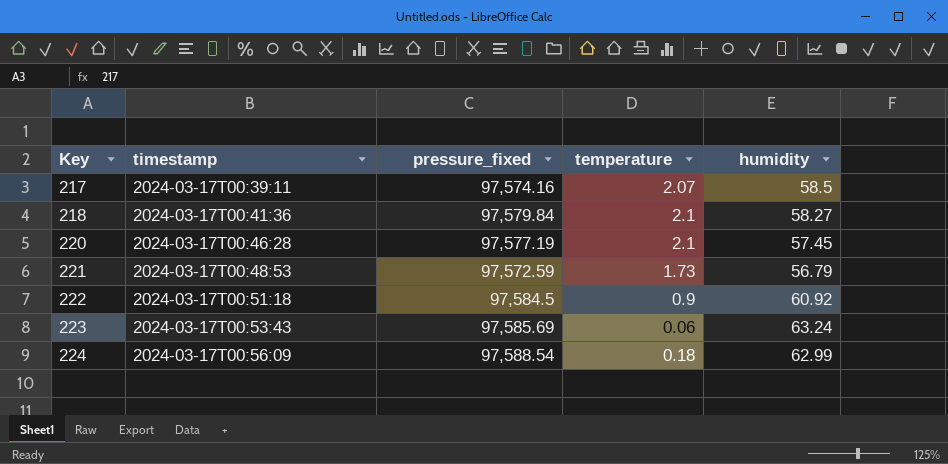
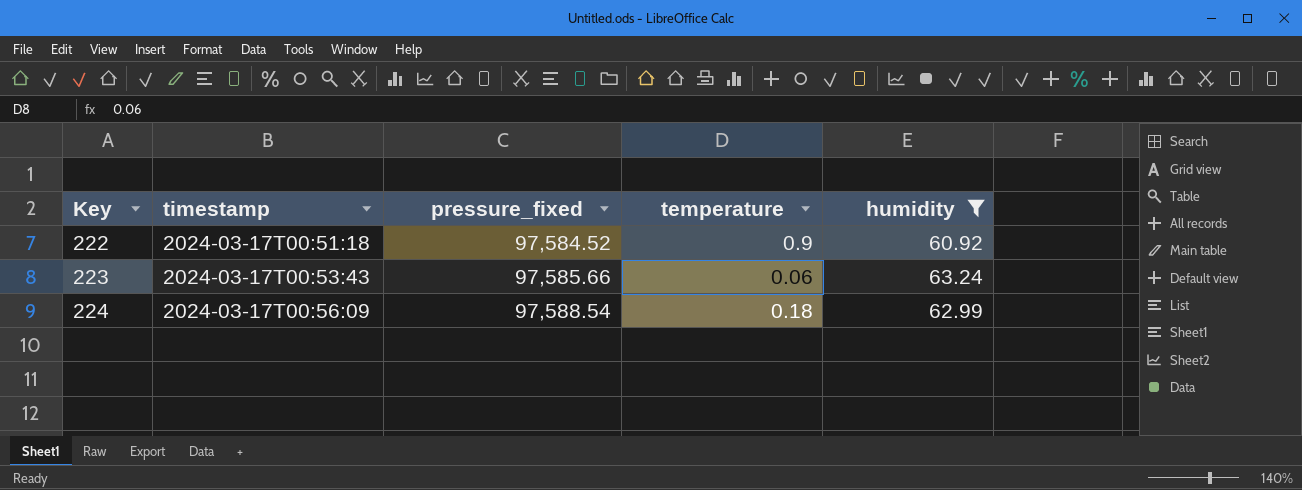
filter: none -> humidity >= 60.92
222 | pressure_fixed: 97,584.5 -> 97,584.52
223 | pressure_fixed: 97,585.69 -> 97,585.66

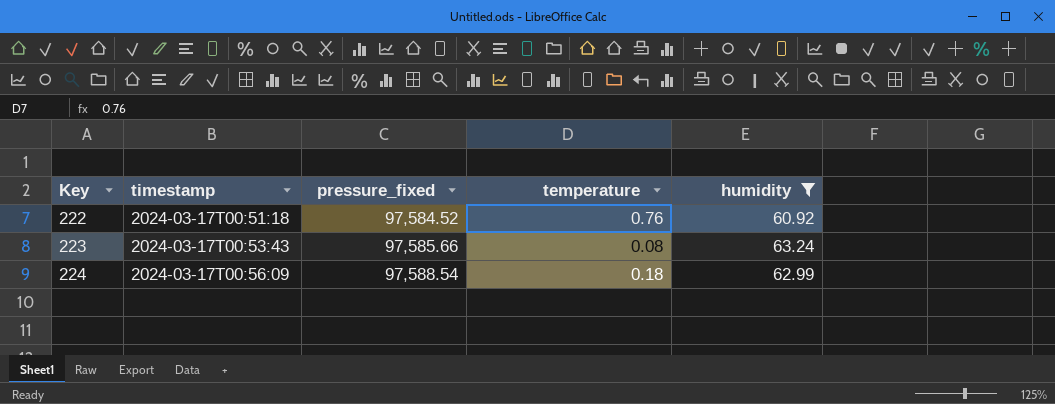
222 | temperature: 0.9 -> 0.76
223 | temperature: 0.06 -> 0.08

